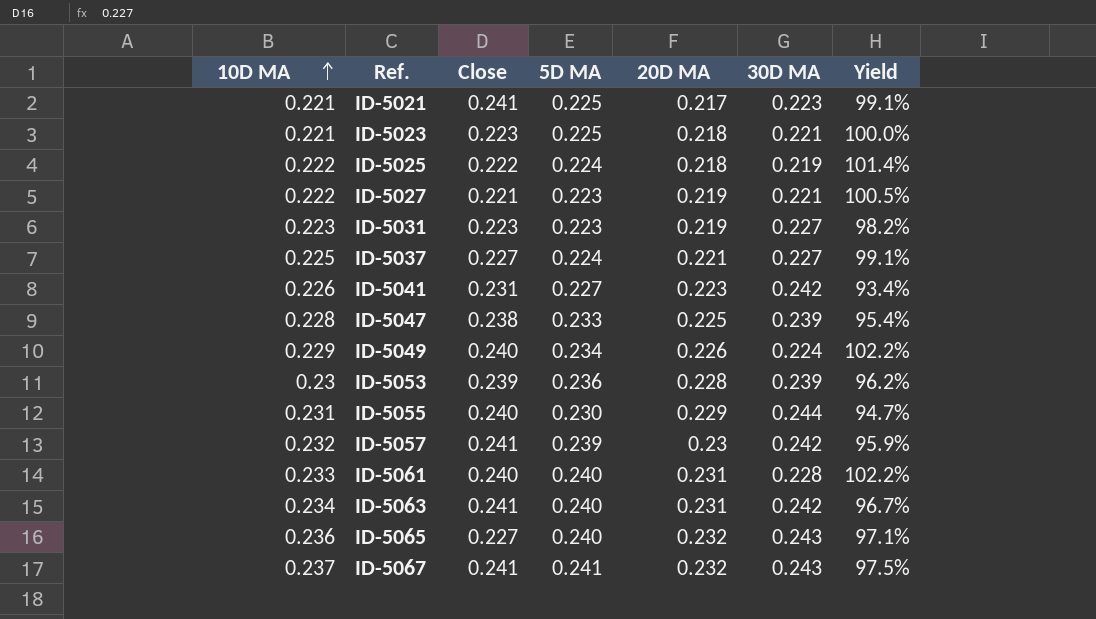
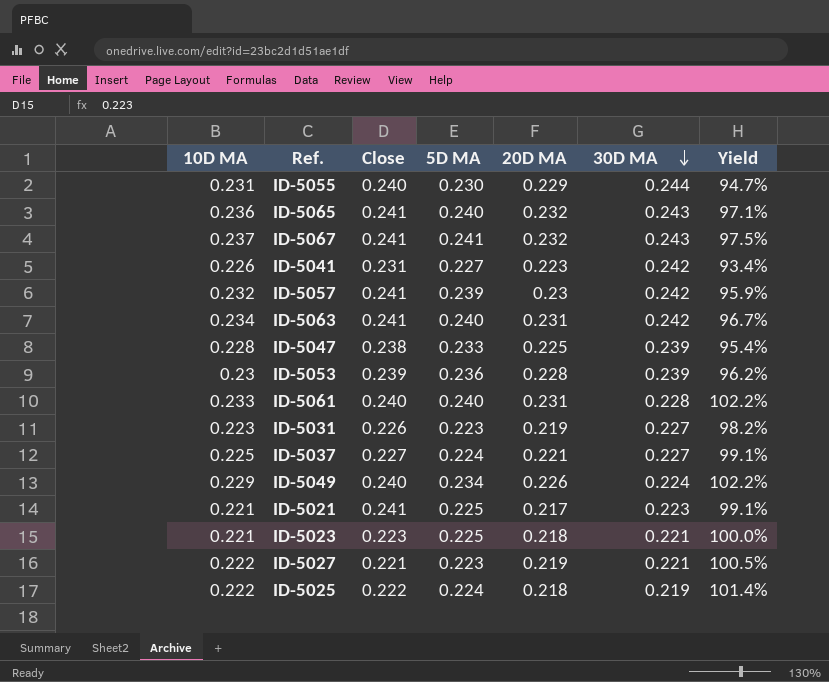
row order: 10D MA ascending -> 30D MA descending
ID-5065 | Close: 0.227 -> 0.241
ID-5031 | Close: 0.223 -> 0.226

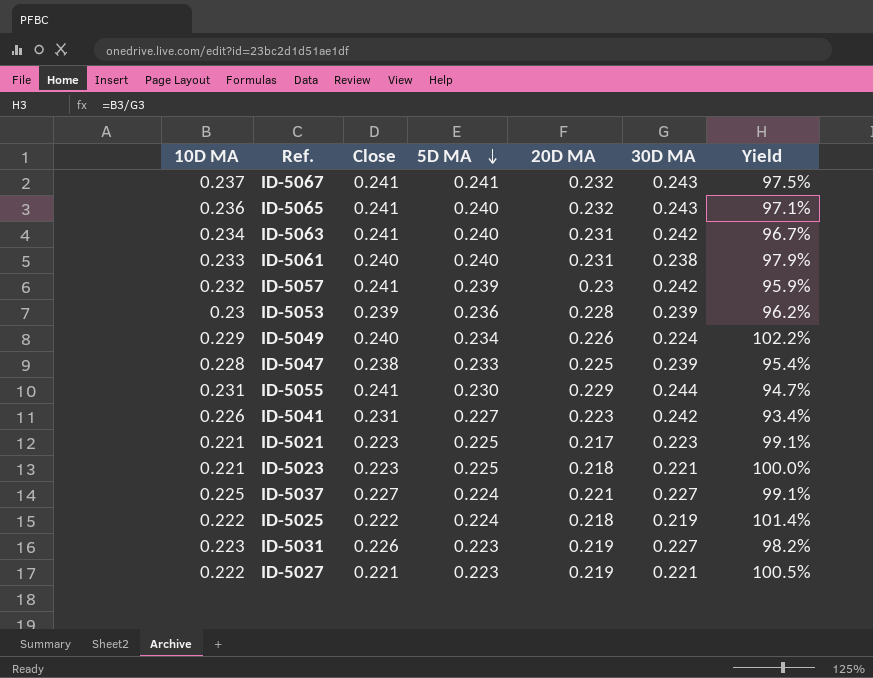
row order: 30D MA descending -> 5D MA descending
ID-5061 | 30D MA: 0.228 -> 0.238
ID-5061 | Yield: 102.2% -> 97.9%
ID-5055 | Close: 0.240 -> 0.241
ID-5021 | Close: 0.241 -> 0.223

